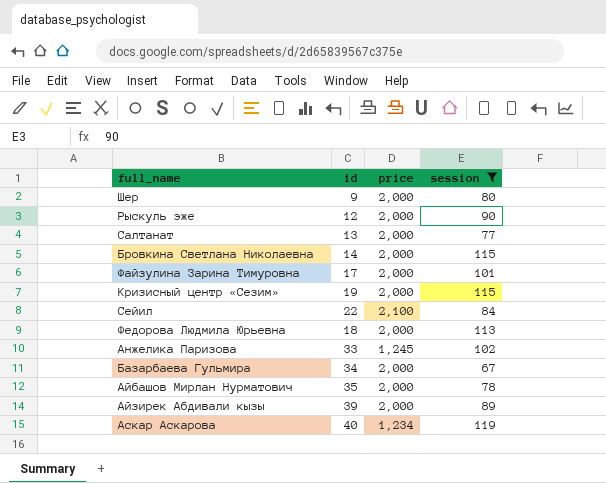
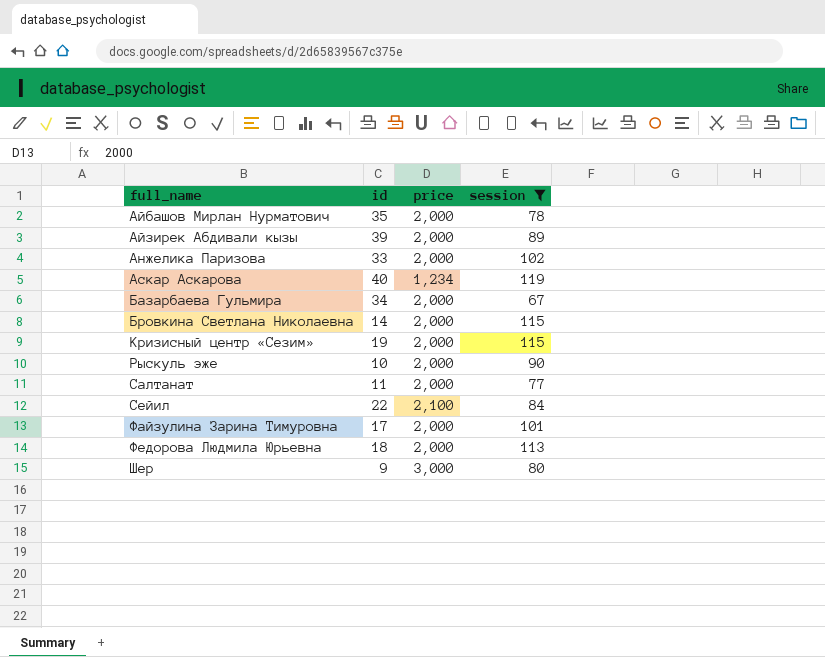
row order: none -> full_name ascending
Анжелика Паризова | price: 1,245 -> 2,000
Рыскуль эже | id: 12 -> 10
Салтанат | id: 13 -> 11
Шер | price: 2,000 -> 3,000

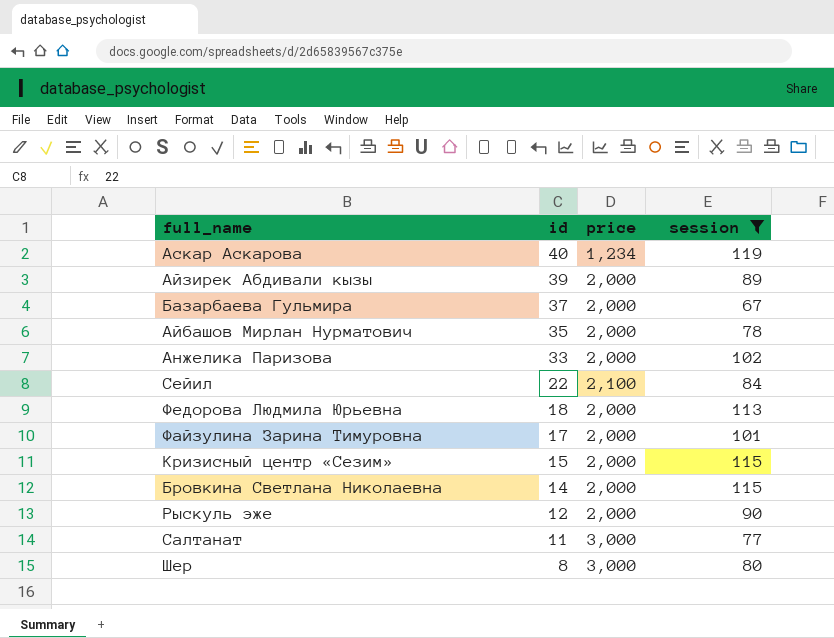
row order: full_name ascending -> id descending
Базарбаева Гульмира | id: 34 -> 37
Кризисный центр «Сезим» | id: 19 -> 15
Рыскуль эже | id: 10 -> 12
Салтанат | price: 2,000 -> 3,000
Шер | id: 9 -> 8

